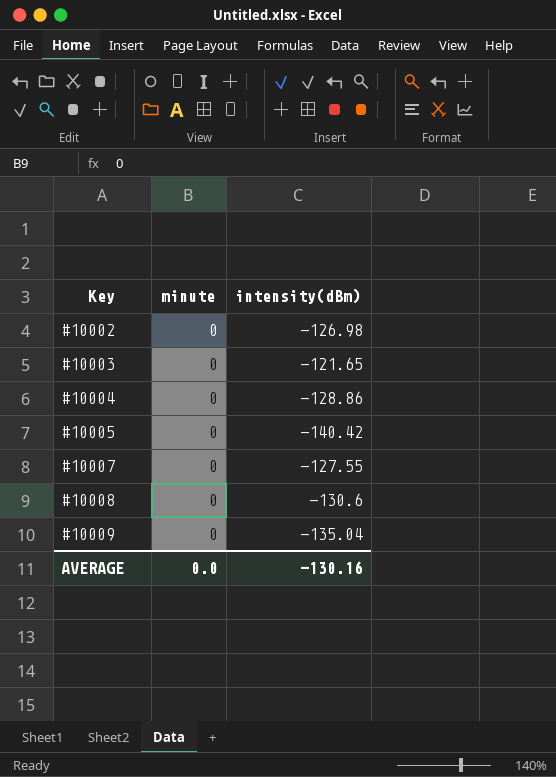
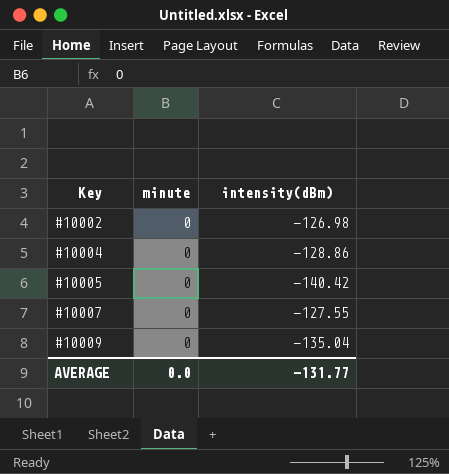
row #10003: 0 | -121.65 -> none
row #10008: 0 | -130.6 -> none
AVERAGE | intensity(dBm): -130.16 -> -131.77

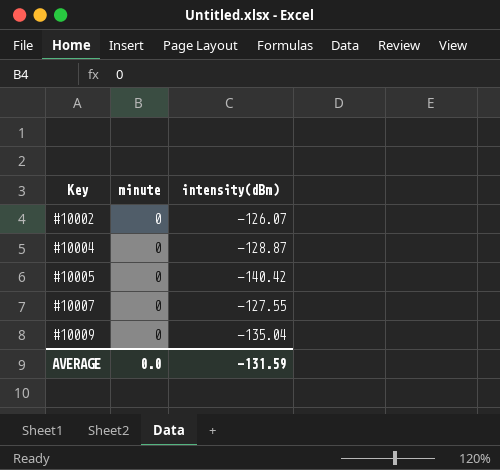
#10002 | intensity(dBm): -126.98 -> -126.07
#10004 | intensity(dBm): -128.86 -> -128.87
AVERAGE | intensity(dBm): -131.77 -> -131.59

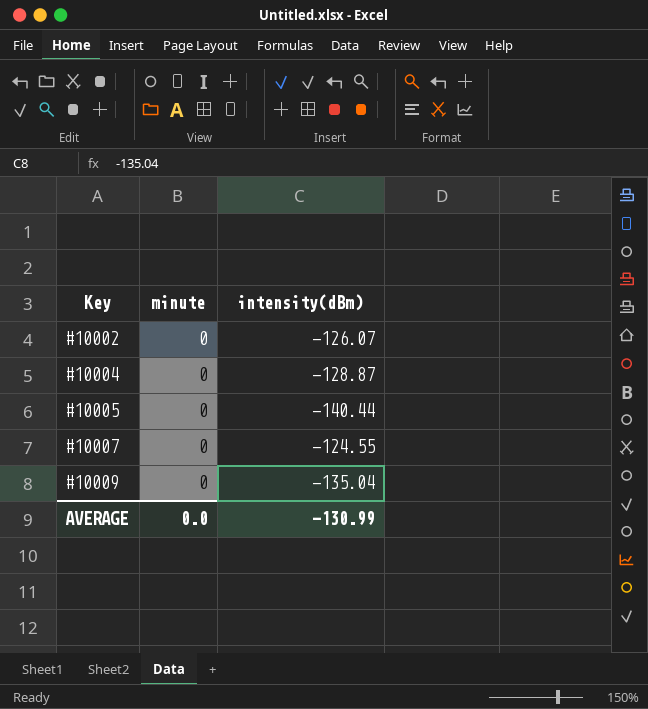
#10005 | intensity(dBm): -140.42 -> -140.44
#10007 | intensity(dBm): -127.55 -> -124.55
AVERAGE | intensity(dBm): -131.59 -> -130.99

